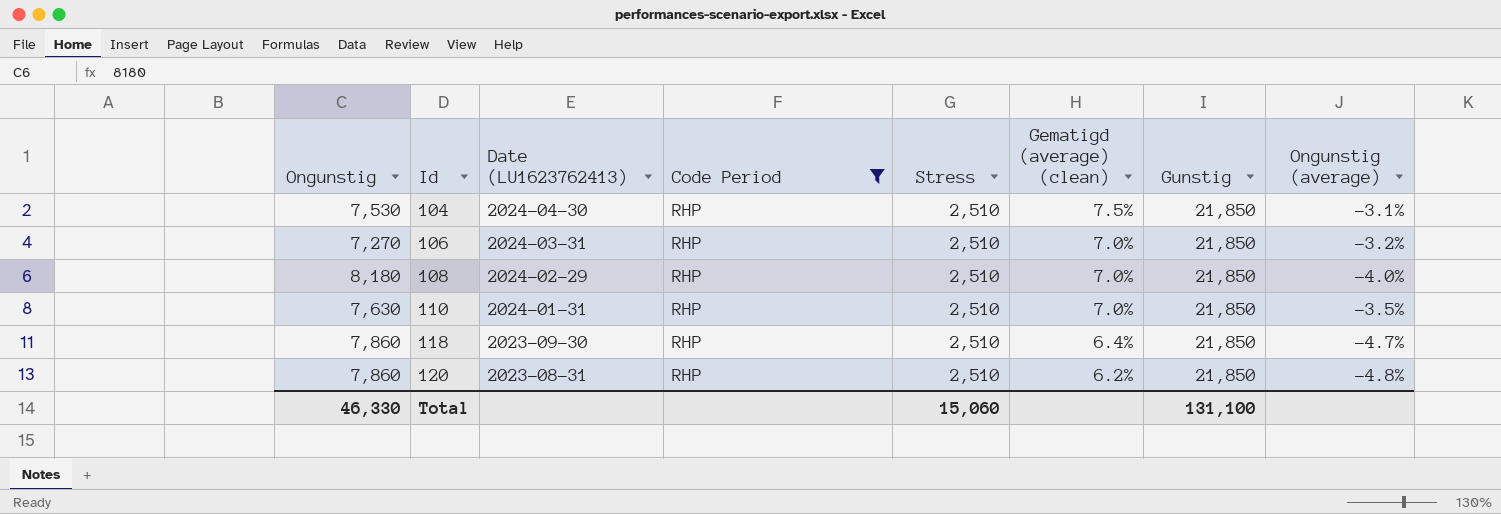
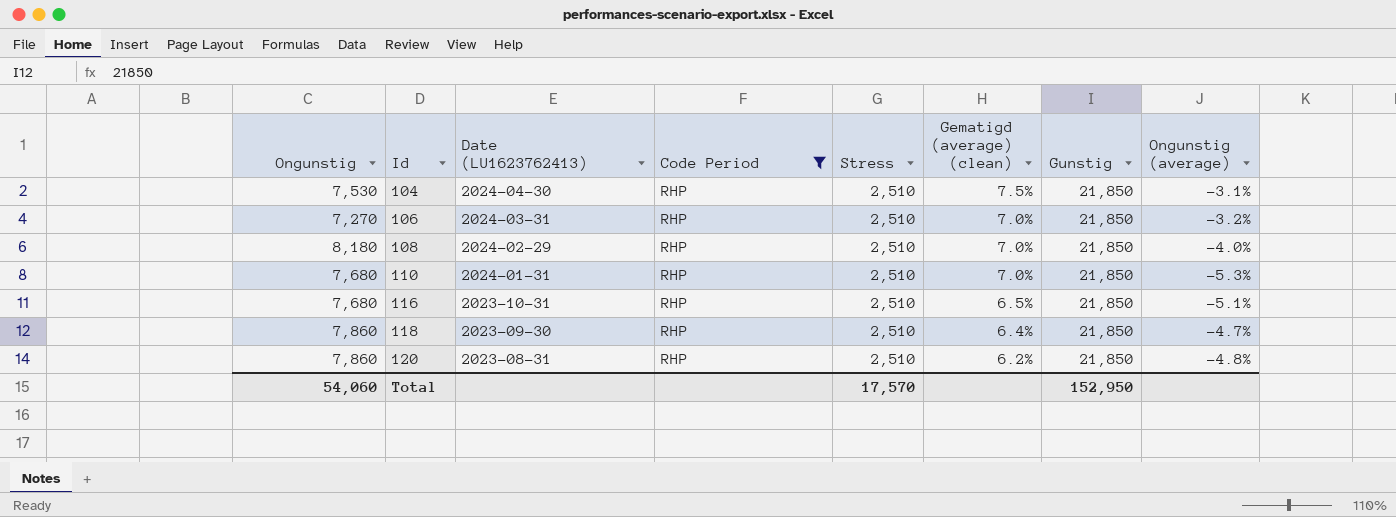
110 | Ongunstig: 7,630 -> 7,680
110 | Ongunstig (average): -3.5% -> -5.3%
row 116: none -> 7,680 | 2023-10-31 | RHP | 2,510 | 6.5% | 21,850 | -5.1%
Total | Ongunstig: 46,330 -> 54,060
Total | Stress: 15,060 -> 17,570
Total | Gunstig: 131,100 -> 152,950

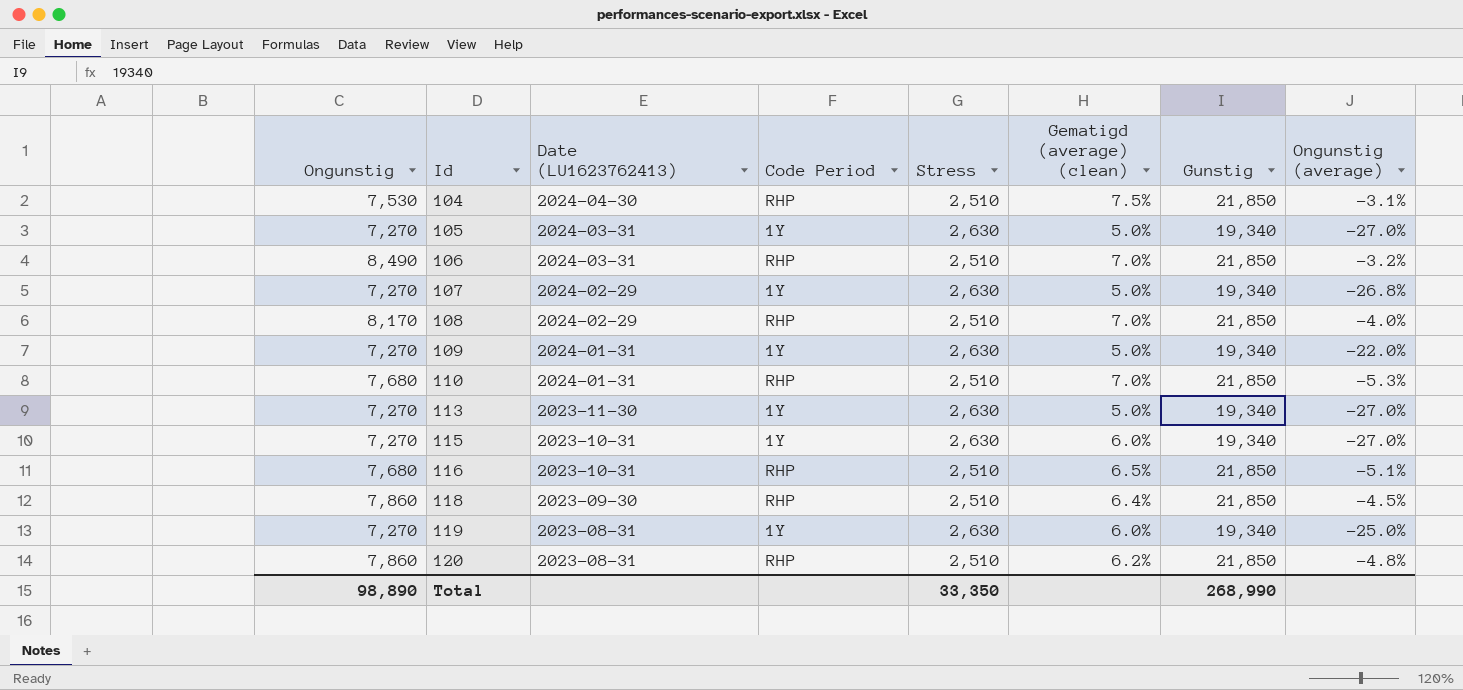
filter: Code Period = RHP -> none
106 | Ongunstig: 7,270 -> 8,490
108 | Ongunstig: 8,180 -> 8,170
118 | Ongunstig (average): -4.7% -> -4.5%
Total | Ongunstig: 54,060 -> 98,890
Total | Stress: 17,570 -> 33,350
Total | Gunstig: 152,950 -> 268,990

